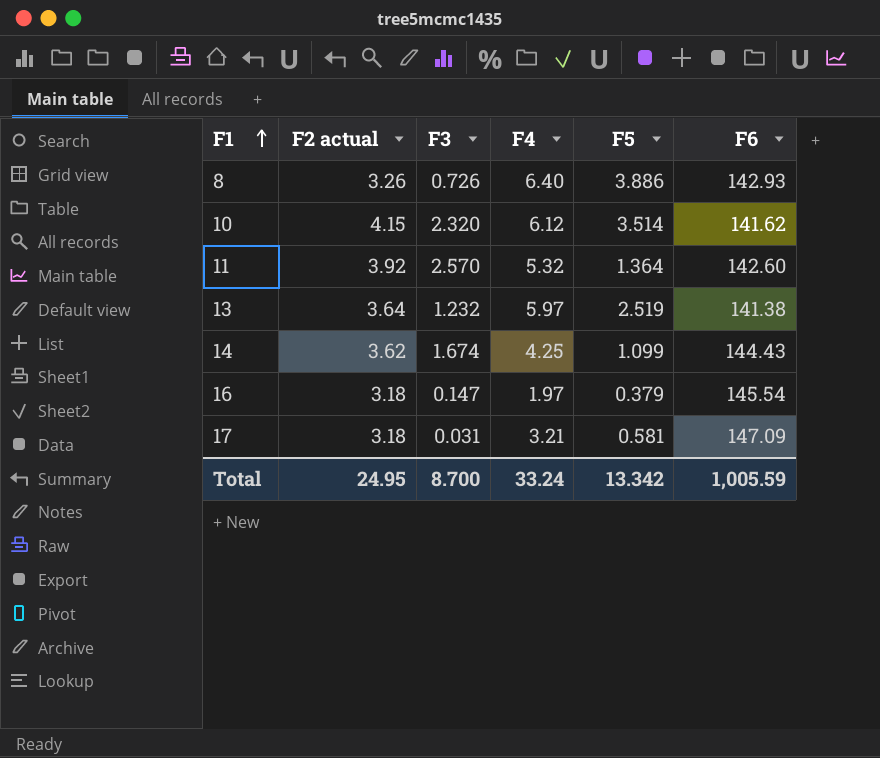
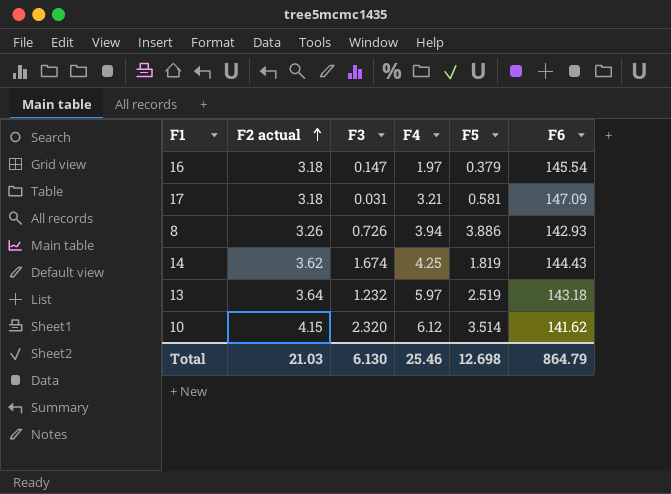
row order: F1 ascending -> F2 actual ascending
row 11: 3.92 | 2.570 | 5.32 | 1.364 | 142.60 -> none
8 | F4: 6.40 -> 3.94
14 | F5: 1.099 -> 1.819
13 | F6: 141.38 -> 143.18
Total | F2 actual: 24.95 -> 21.03
Total | F3: 8.700 -> 6.130
Total | F4: 33.24 -> 25.46
Total | F5: 13.342 -> 12.698
Total | F6: 1,005.59 -> 864.79

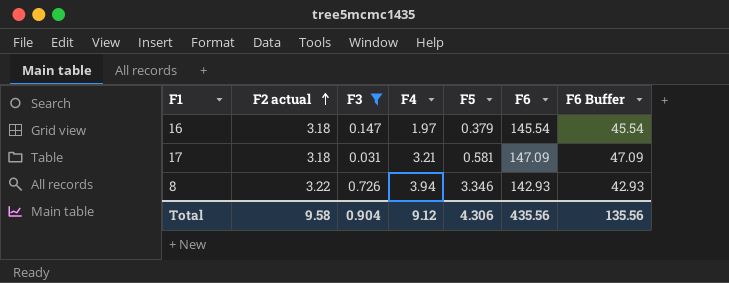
filter: none -> F3 <= 0.726
column F6 Buffer | formula: none -> [F6] - 100
8 | F2 actual: 3.26 -> 3.22
8 | F5: 3.886 -> 3.346
Total | F2 actual: 21.03 -> 9.58
Total | F3: 6.130 -> 0.904
Total | F4: 25.46 -> 9.12
Total | F5: 12.698 -> 4.306
Total | F6: 864.79 -> 435.56

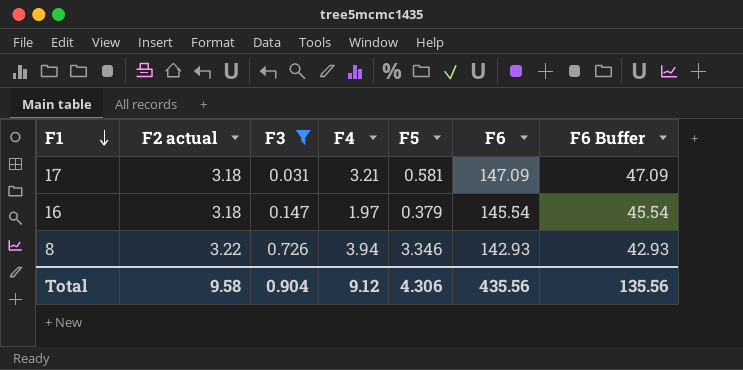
row order: F2 actual ascending -> F1 descending

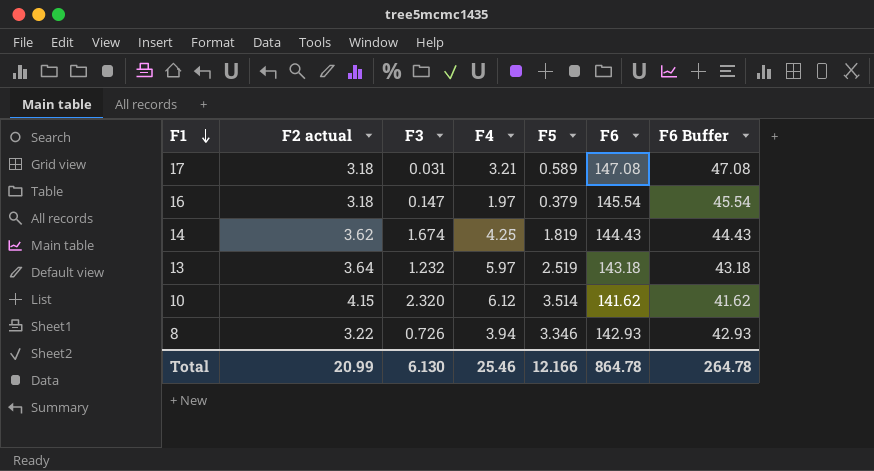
filter: F3 <= 0.726 -> none
17 | F5: 0.581 -> 0.589
17 | F6: 147.09 -> 147.08
17 | F6 Buffer: 47.09 -> 47.08
Total | F2 actual: 9.58 -> 20.99
Total | F3: 0.904 -> 6.130
Total | F4: 9.12 -> 25.46
Total | F5: 4.306 -> 12.166
Total | F6: 435.56 -> 864.78
Total | F6 Buffer: 135.56 -> 264.78

